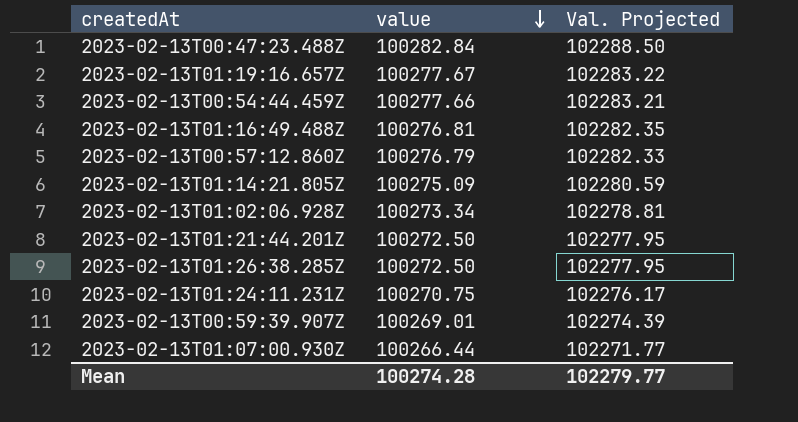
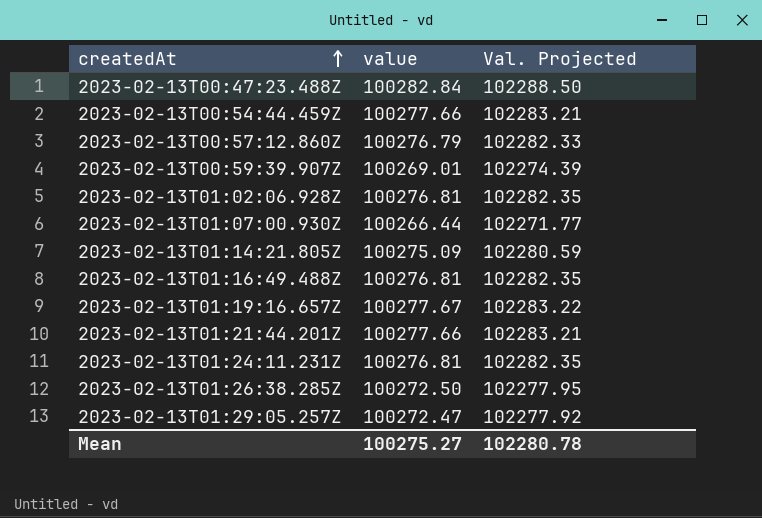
row order: value descending -> createdAt ascending
2023-02-13T01:02:06.928Z | value: 100273.34 -> 100276.81
2023-02-13T01:02:06.928Z | Val. Projected: 102278.81 -> 102282.35
2023-02-13T01:21:44.201Z | value: 100272.50 -> 100277.66
2023-02-13T01:21:44.201Z | Val. Projected: 102277.95 -> 102283.21
2023-02-13T01:24:11.231Z | value: 100270.75 -> 100276.81
2023-02-13T01:24:11.231Z | Val. Projected: 102276.17 -> 102282.35
row 2023-02-13T01:29:05.257Z: none -> 100272.47 | 102277.92
Mean | value: 100274.28 -> 100275.27
Mean | Val. Projected: 102279.77 -> 102280.78

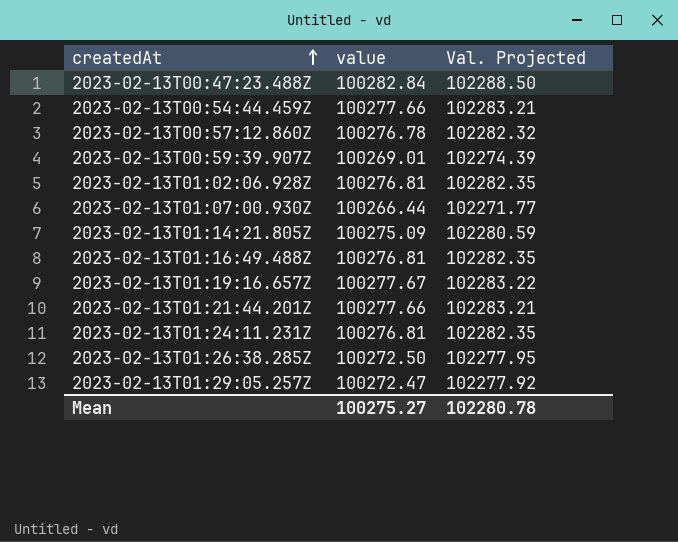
2023-02-13T00:57:12.860Z | value: 100276.79 -> 100276.78
2023-02-13T00:57:12.860Z | Val. Projected: 102282.33 -> 102282.32

